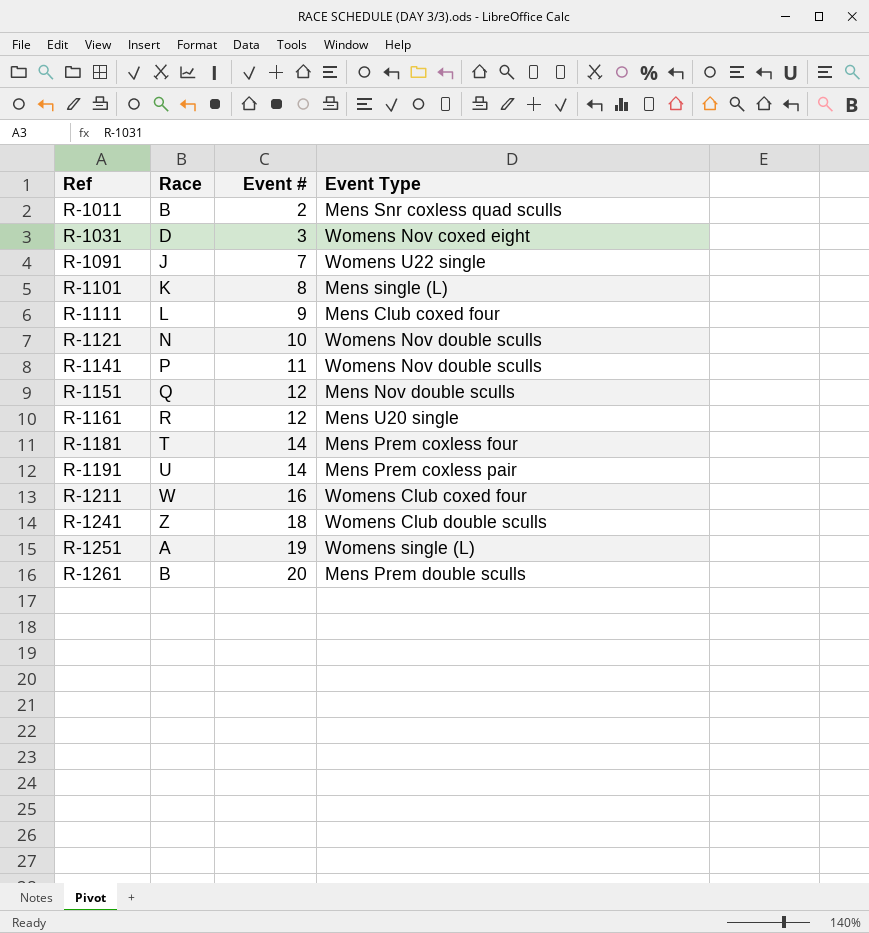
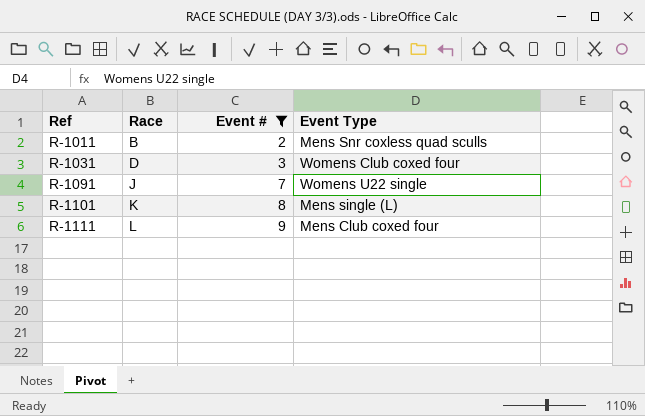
filter: none -> Event # <= 9
R-1031 | Event Type: Womens Nov coxed eight -> Womens Club coxed four

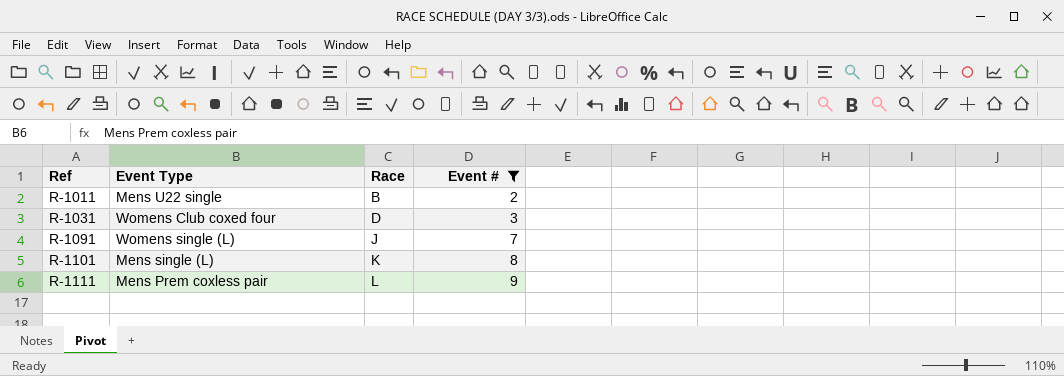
column Event Type | position: 4 -> 2
R-1011 | Event Type: Mens Snr coxless quad sculls -> Mens U22 single
R-1091 | Event Type: Womens U22 single -> Womens single (L)
R-1111 | Event Type: Mens Club coxed four -> Mens Prem coxless pair

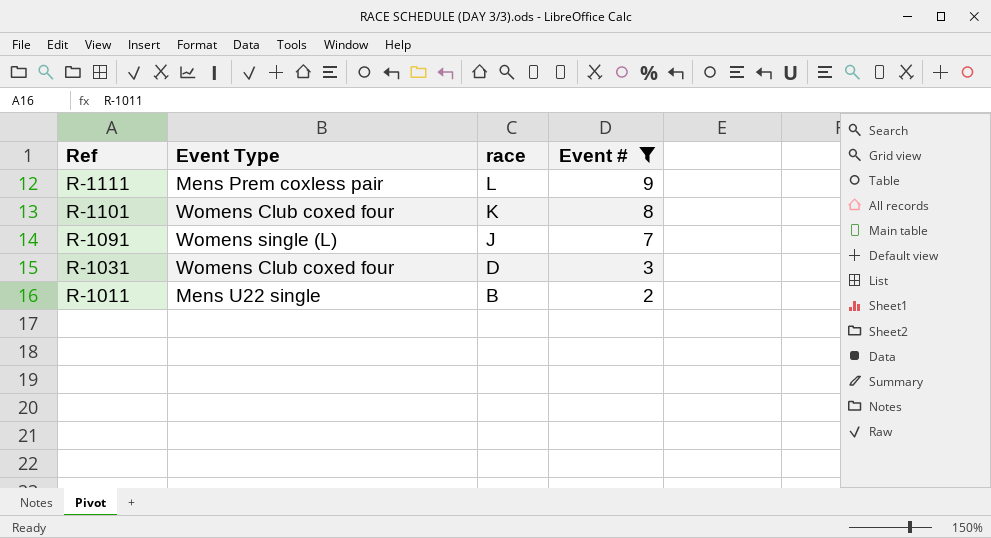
row order: Ref ascending -> Ref descending
column name: Race -> race
R-1101 | Event Type: Mens single (L) -> Womens Club coxed four

